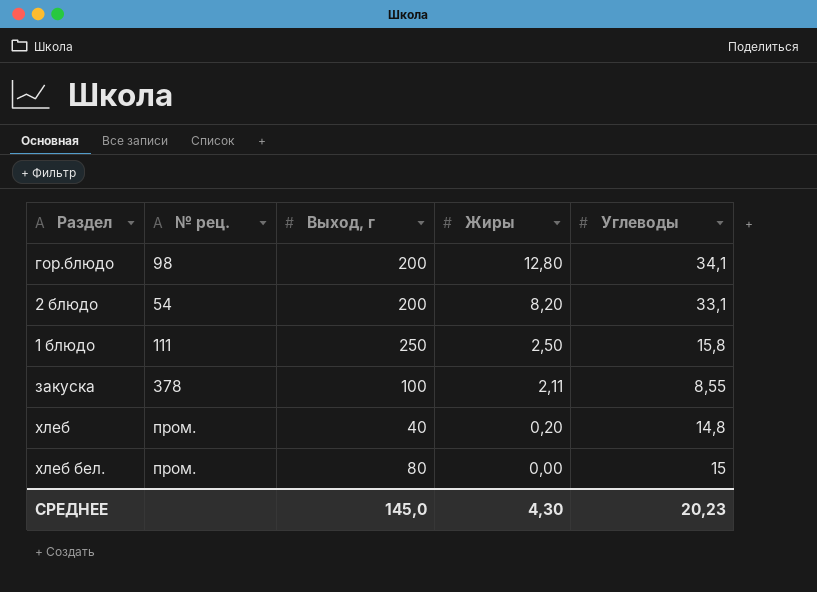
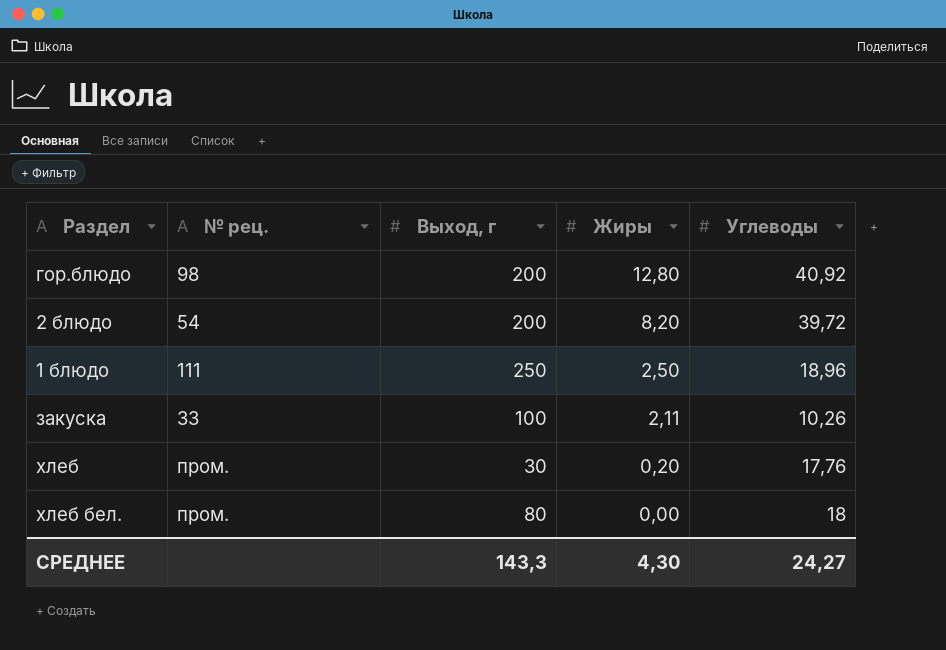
гор.блюдо | Углеводы: 34,1 -> 40,92
2 блюдо | Углеводы: 33,1 -> 39,72
1 блюдо | Углеводы: 15,8 -> 18,96
закуска | № рец.: 378 -> 33
закуска | Углеводы: 8,55 -> 10,26
хлеб | Выход, г: 40 -> 30
хлеб | Углеводы: 14,8 -> 17,76
хлеб бел. | Углеводы: 15 -> 18
СРЕДНЕЕ | Выход, г: 145,0 -> 143,3
СРЕДНЕЕ | Углеводы: 20,23 -> 24,27

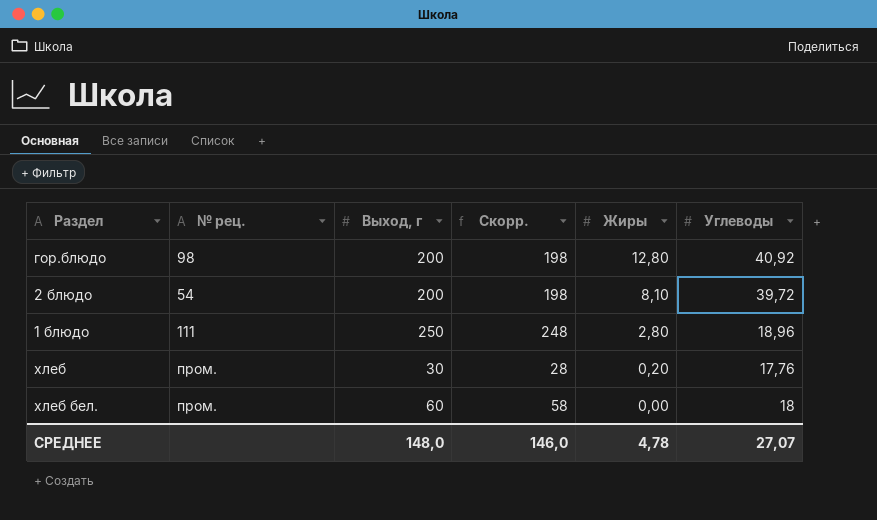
column Скорр. | formula: none -> [Выход, г] - 2
row закуска: 33 | 100 | 2,11 | 10,26 -> none
2 блюдо | Жиры: 8,20 -> 8,10
1 блюдо | Жиры: 2,50 -> 2,80
хлеб бел. | Выход, г: 80 -> 60
СРЕДНЕЕ | Выход, г: 143,3 -> 148,0
СРЕДНЕЕ | Жиры: 4,30 -> 4,78
СРЕДНЕЕ | Углеводы: 24,27 -> 27,07

